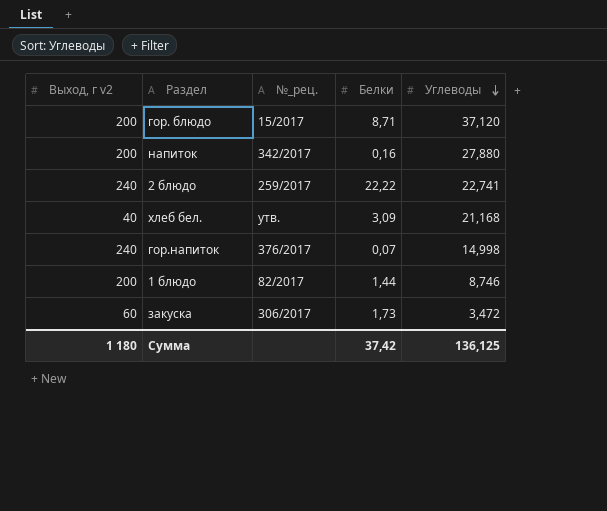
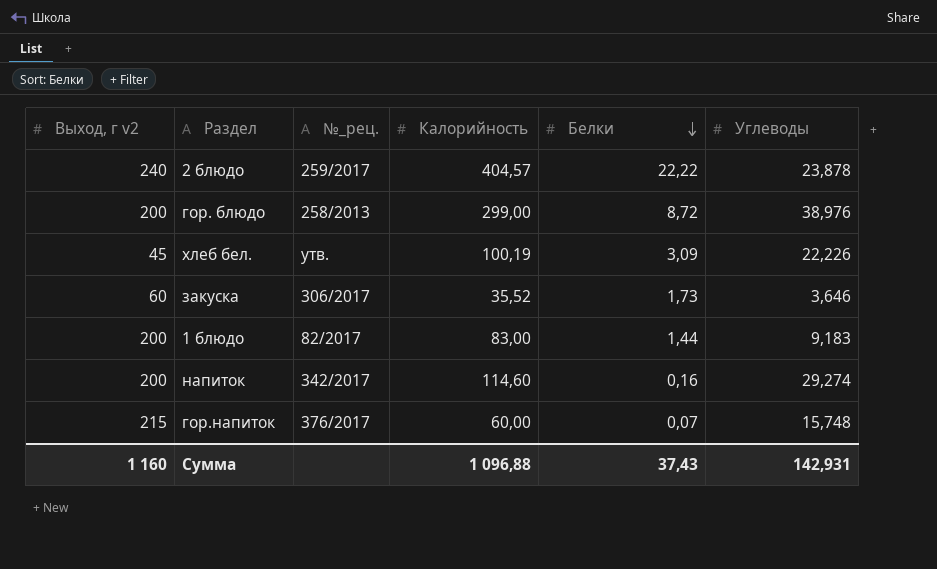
row order: Углеводы descending -> Белки descending
column Калорийность | position: none -> 4
2 блюдо | Углеводы: 22,741 -> 23,878
гор. блюдо | №_рец.: 15/2017 -> 258/2013
гор. блюдо | Белки: 8,71 -> 8,72
гор. блюдо | Углеводы: 37,120 -> 38,976
хлеб бел. | Выход, г v2: 40 -> 45
хлеб бел. | Углеводы: 21,168 -> 22,226
закуска | Углеводы: 3,472 -> 3,646
1 блюдо | Углеводы: 8,746 -> 9,183
напиток | Углеводы: 27,880 -> 29,274
гор.напиток | Выход, г v2: 240 -> 215
гор.напиток | Углеводы: 14,998 -> 15,748
Сумма | Выход, г v2: 1 180 -> 1 160
Сумма | Белки: 37,42 -> 37,43
Сумма | Углеводы: 136,125 -> 142,931

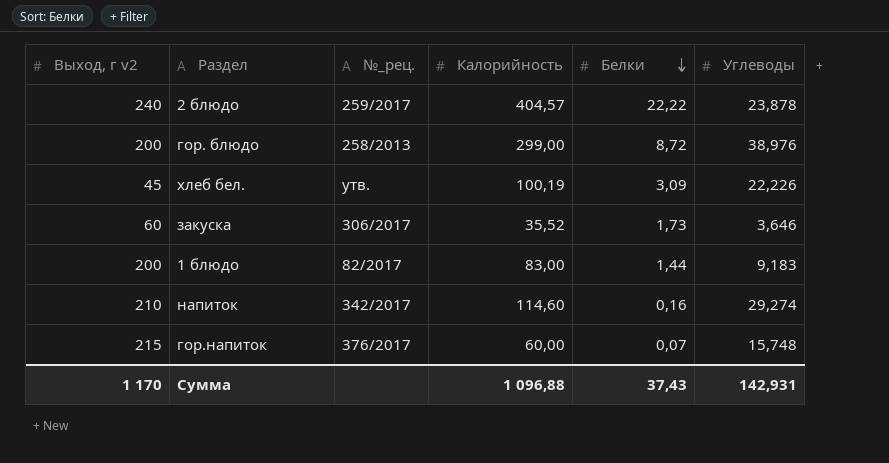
напиток | Выход, г v2: 200 -> 210
Сумма | Выход, г v2: 1 160 -> 1 170

